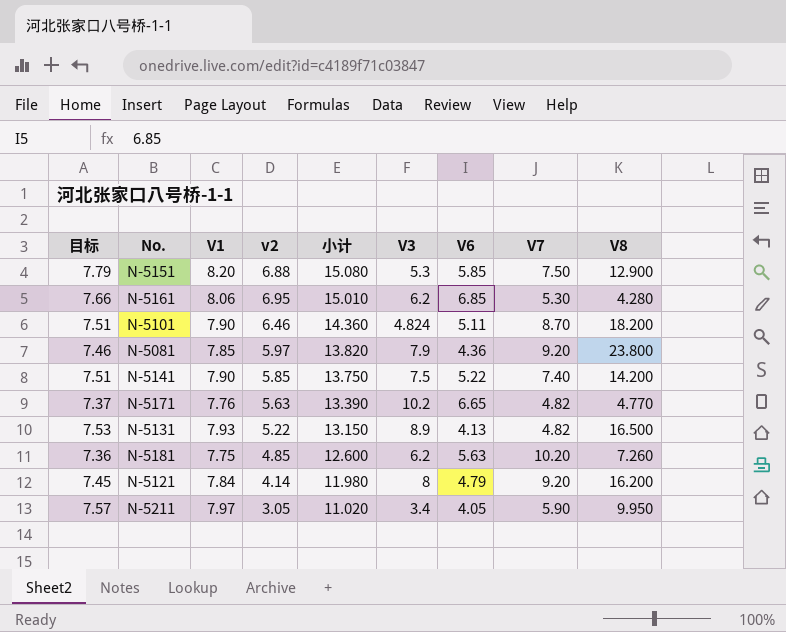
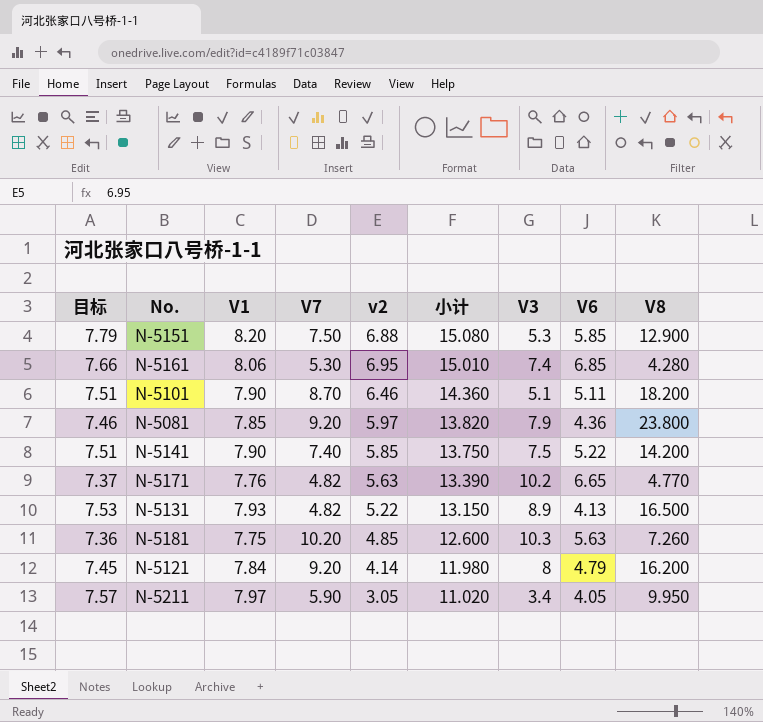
column V7 | position: 8 -> 4
N-5161 | V3: 6.2 -> 7.4
N-5101 | V3: 4.824 -> 5.1
N-5181 | V3: 6.2 -> 10.3

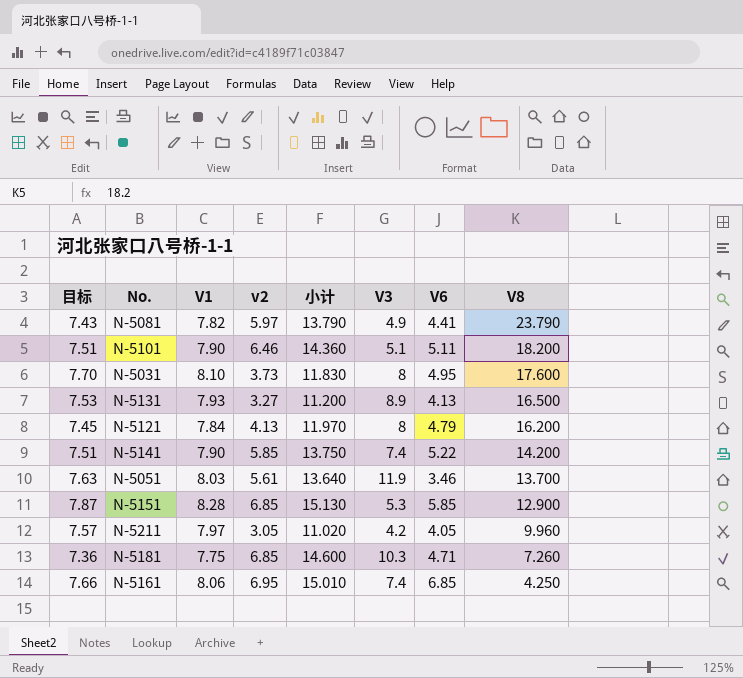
row order: 小计 descending -> V8 descending
column V7 | position: 4 -> none
row N-5171: 7.37 | 7.76 | 4.82 | 5.63 | 13.390 | 10.2 | 6.65 | 4.770 -> none
N-5081 | 目标: 7.46 -> 7.43
N-5081 | V1: 7.85 -> 7.82
N-5081 | 小计: 13.820 -> 13.790
N-5081 | V3: 7.9 -> 4.9
N-5081 | V6: 4.36 -> 4.41
N-5081 | V8: 23.800 -> 23.790
row N-5031: none -> 7.70 | 8.10 | 3.73 | 11.830 | 8 | 4.95 | 17.600
N-5131 | v2: 5.22 -> 3.27
N-5131 | 小计: 13.150 -> 11.200
N-5121 | v2: 4.14 -> 4.13
N-5121 | 小计: 11.980 -> 11.970
N-5141 | V3: 7.5 -> 7.4
row N-5051: none -> 7.63 | 8.03 | 5.61 | 13.640 | 11.9 | 3.46 | 13.700
N-5151 | 目标: 7.79 -> 7.87
N-5151 | V1: 8.20 -> 8.28
N-5151 | v2: 6.88 -> 6.85
N-5151 | 小计: 15.080 -> 15.130
N-5211 | V3: 3.4 -> 4.2
N-5211 | V8: 9.950 -> 9.960
N-5181 | v2: 4.85 -> 6.85
N-5181 | 小计: 12.600 -> 14.600
N-5181 | V6: 5.63 -> 4.71
N-5161 | V8: 4.280 -> 4.250

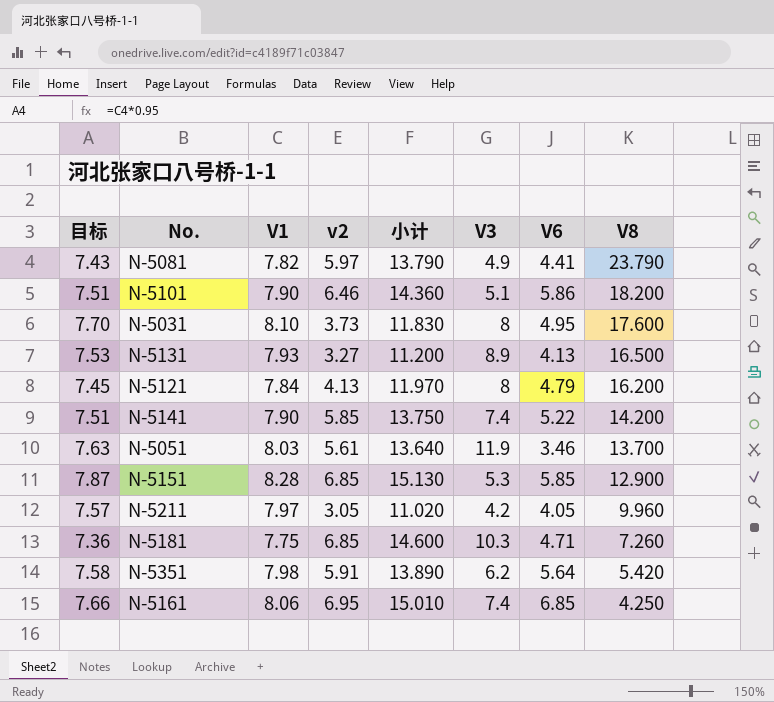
N-5101 | V6: 5.11 -> 5.86
row N-5351: none -> 7.58 | 7.98 | 5.91 | 13.890 | 6.2 | 5.64 | 5.420

